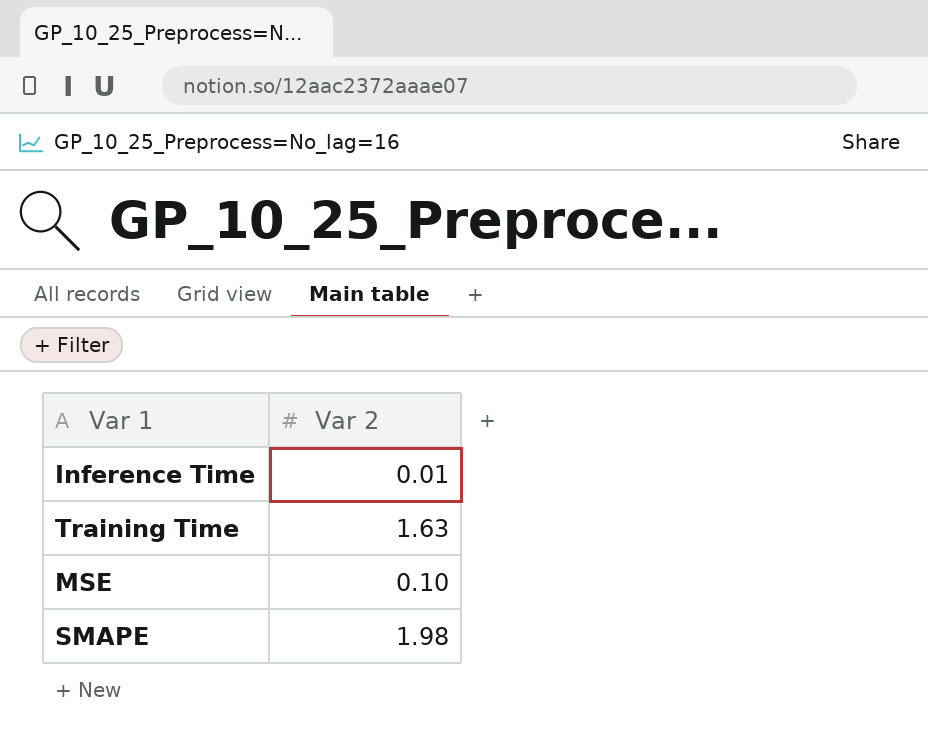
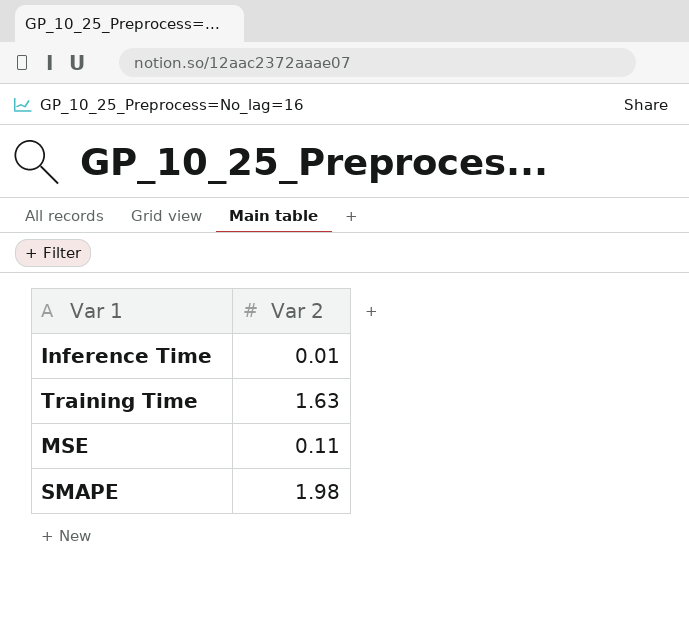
MSE | Var 2: 0.10 -> 0.11

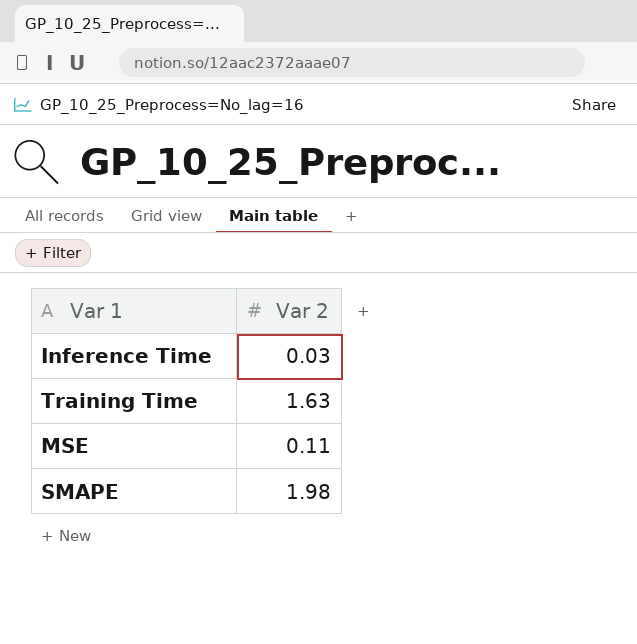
Inference Time | Var 2: 0.01 -> 0.03

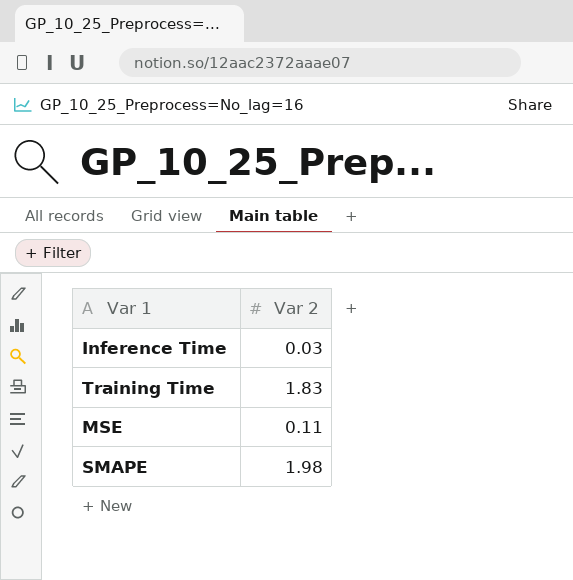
Training Time | Var 2: 1.63 -> 1.83

